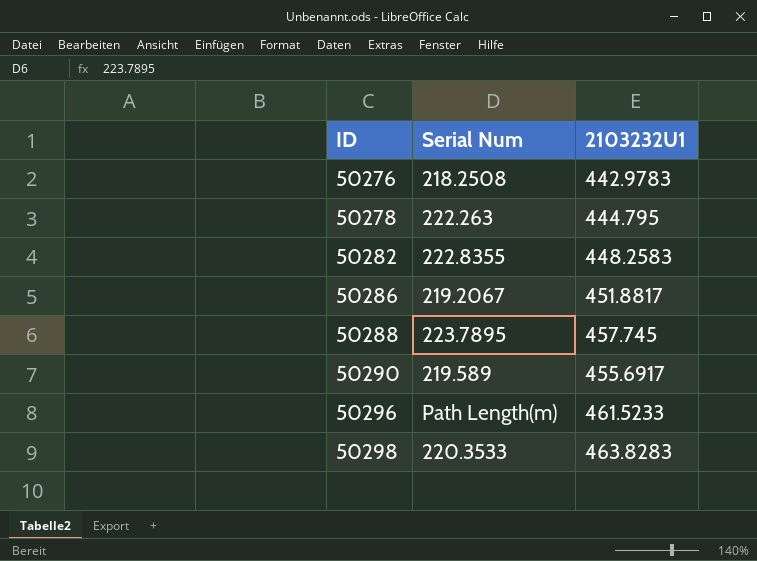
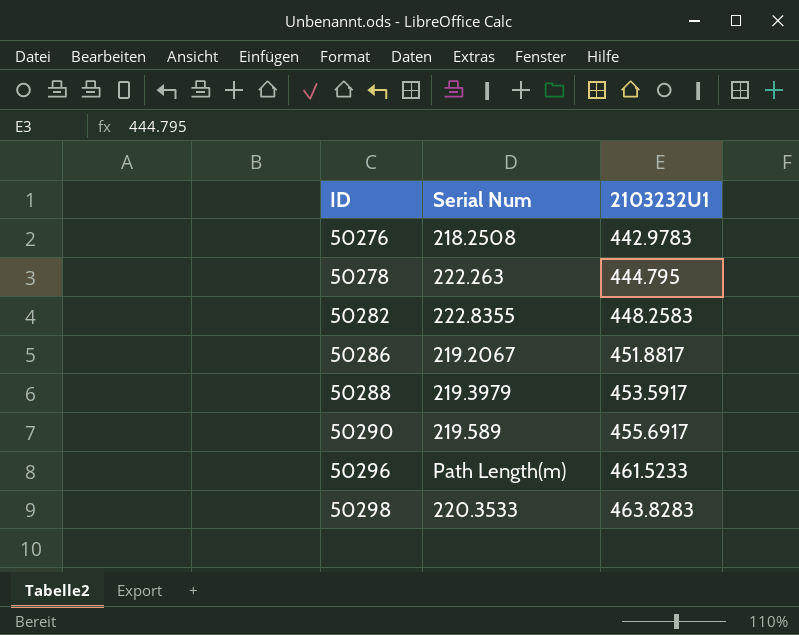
50288 | Serial Num: 223.7895 -> 219.3979
50288 | 2103232U1: 457.745 -> 453.5917

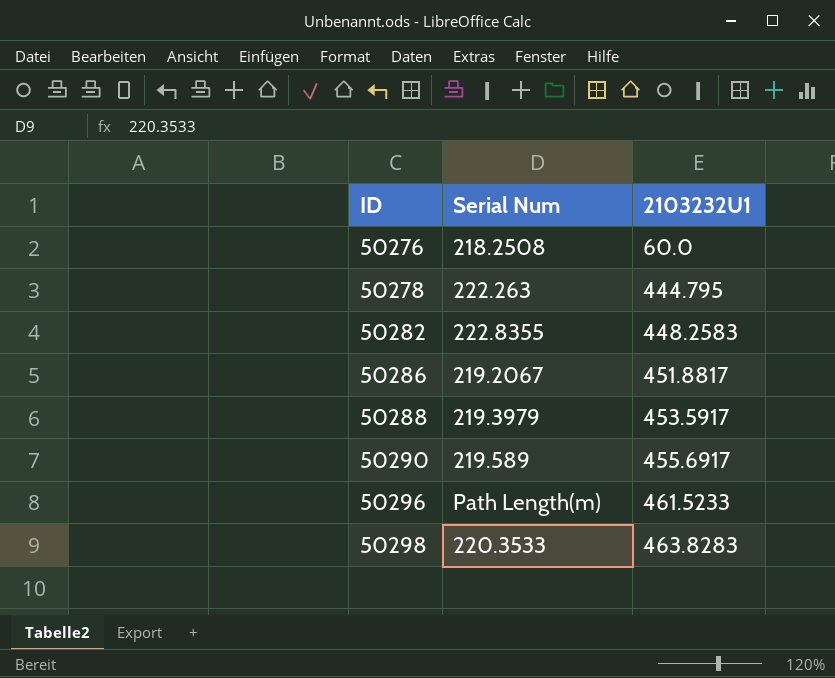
50276 | 2103232U1: 442.9783 -> 60.0

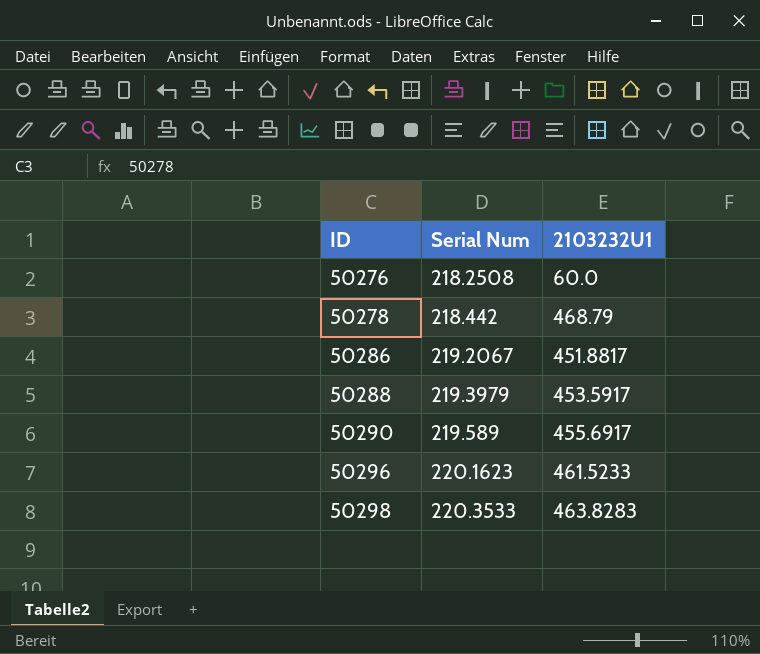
row 50282: 222.8355 | 448.2583 -> none
50278 | Serial Num: 222.263 -> 218.442
50278 | 2103232U1: 444.795 -> 468.79
50296 | Serial Num: Path Length(m) -> 220.1623

